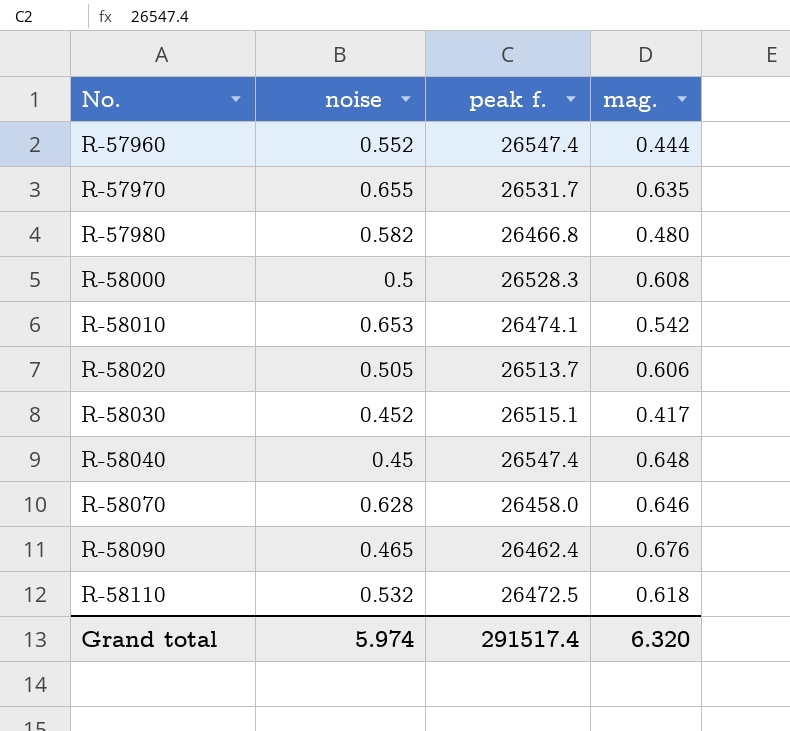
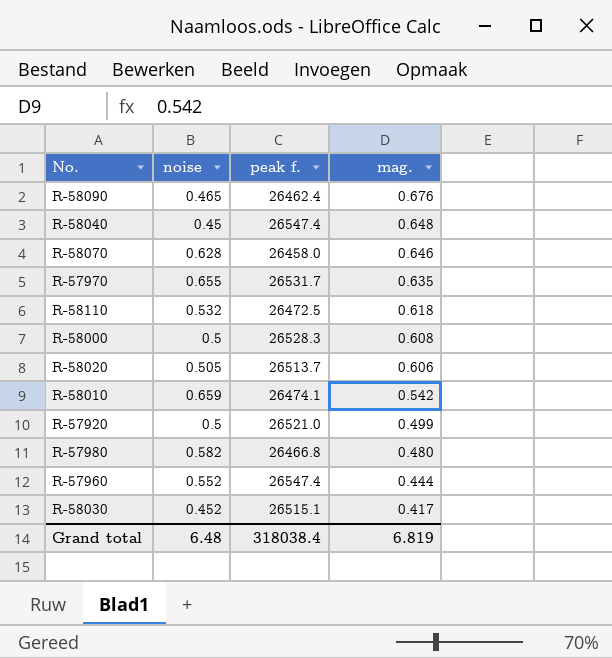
row order: No. ascending -> mag. descending
R-58010 | noise: 0.653 -> 0.659
row R-57920: none -> 0.5 | 26521.0 | 0.499
Grand total | noise: 5.974 -> 6.48
Grand total | peak f.: 291517.4 -> 318038.4
Grand total | mag.: 6.320 -> 6.819

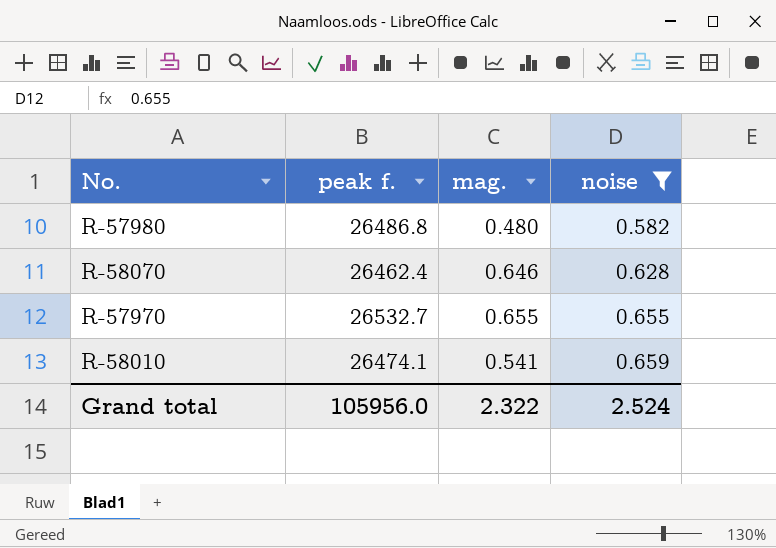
filter: none -> noise >= 0.582
row order: mag. descending -> noise ascending
column noise | position: 2 -> 4
R-57980 | peak f.: 26466.8 -> 26486.8
R-58070 | peak f.: 26458.0 -> 26462.4
R-57970 | peak f.: 26531.7 -> 26532.7
R-57970 | mag.: 0.635 -> 0.655
R-58010 | mag.: 0.542 -> 0.541
Grand total | peak f.: 318038.4 -> 105956.0
Grand total | mag.: 6.819 -> 2.322
Grand total | noise: 6.48 -> 2.524

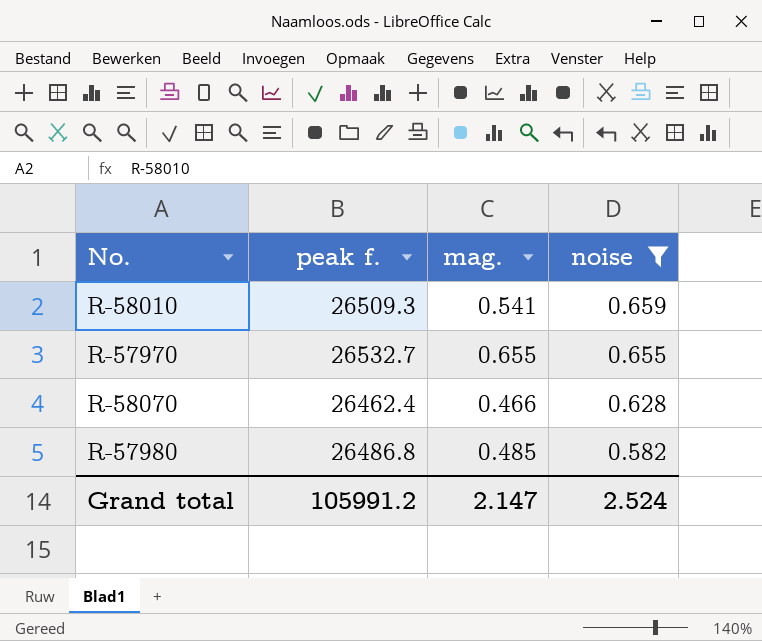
row order: noise ascending -> noise descending
R-58010 | peak f.: 26474.1 -> 26509.3
R-58070 | mag.: 0.646 -> 0.466
R-57980 | mag.: 0.480 -> 0.485
Grand total | peak f.: 105956.0 -> 105991.2
Grand total | mag.: 2.322 -> 2.147

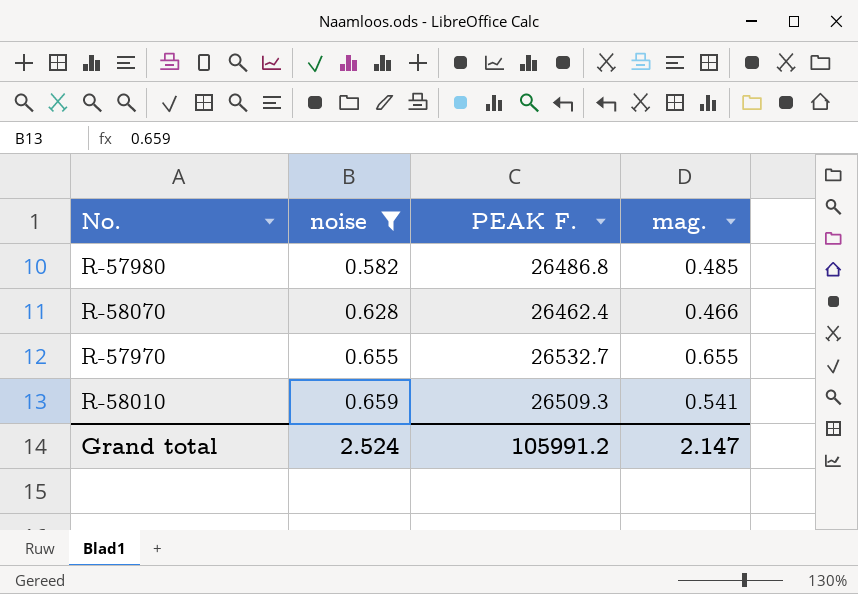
row order: noise descending -> noise ascending
column noise | position: 4 -> 2
column name: peak f. -> PEAK F.

